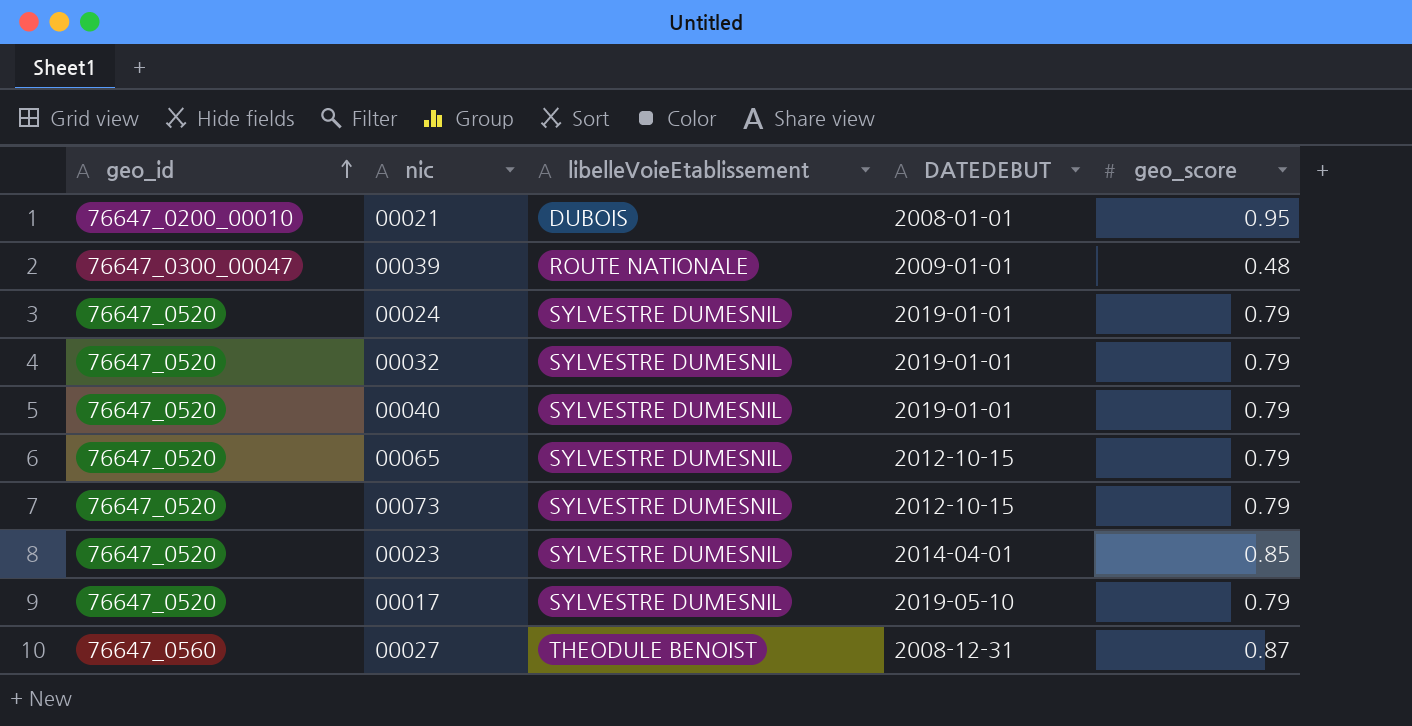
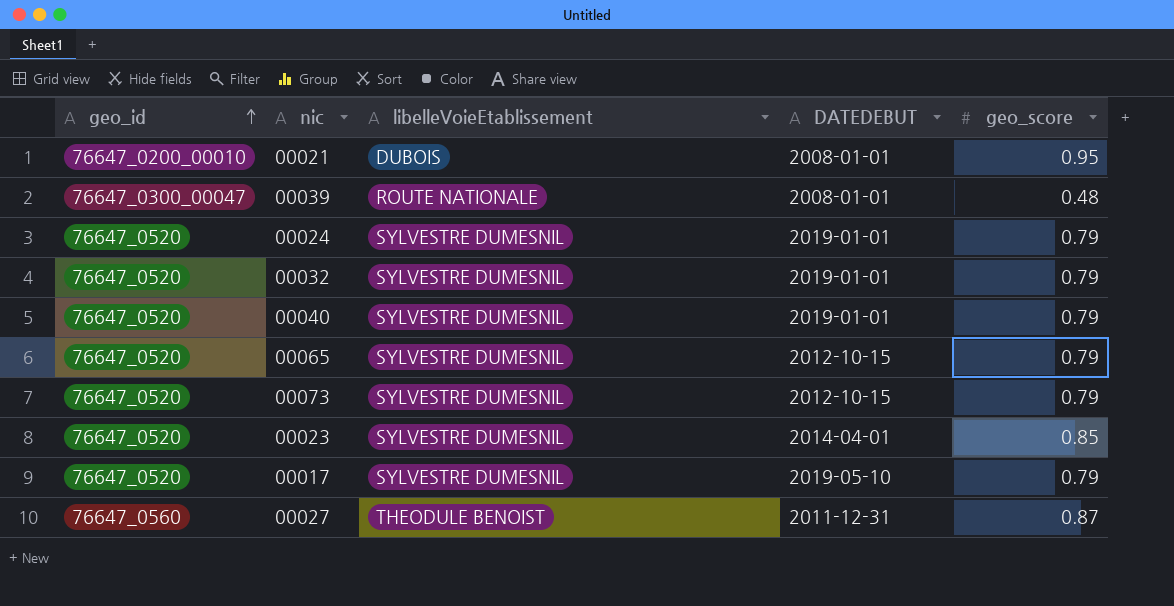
00039 | DATEDEBUT: 2009-01-01 -> 2008-01-01
00027 | DATEDEBUT: 2008-12-31 -> 2011-12-31

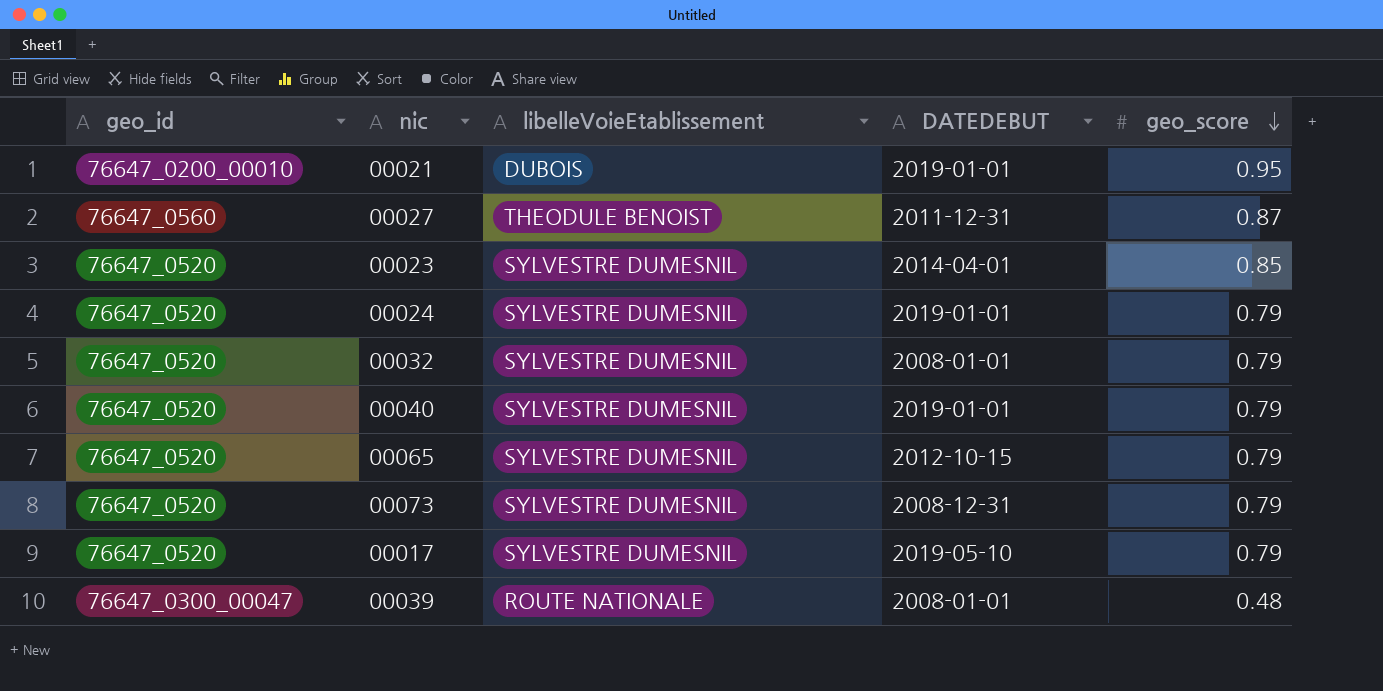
row order: geo_id ascending -> geo_score descending
00021 | DATEDEBUT: 2008-01-01 -> 2019-01-01
00032 | DATEDEBUT: 2019-01-01 -> 2008-01-01
00073 | DATEDEBUT: 2012-10-15 -> 2008-12-31

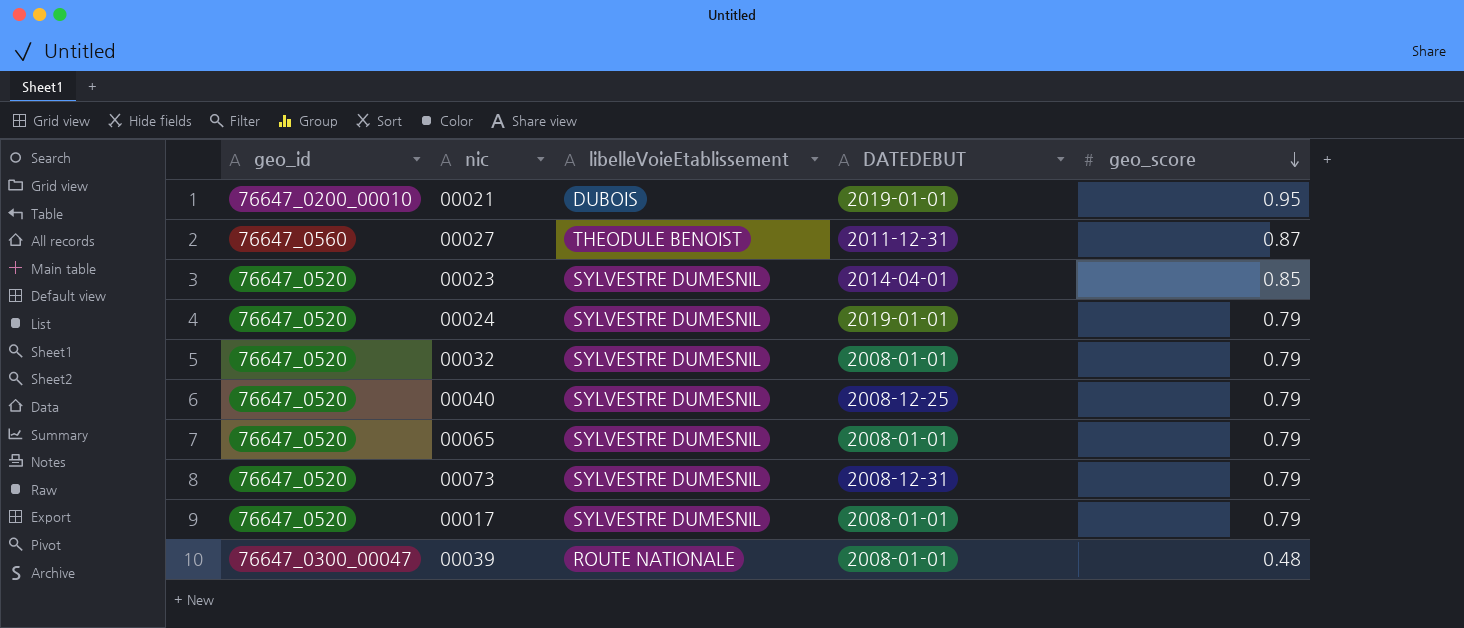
00040 | DATEDEBUT: 2019-01-01 -> 2008-12-25
00065 | DATEDEBUT: 2012-10-15 -> 2008-01-01
00017 | DATEDEBUT: 2019-05-10 -> 2008-01-01

